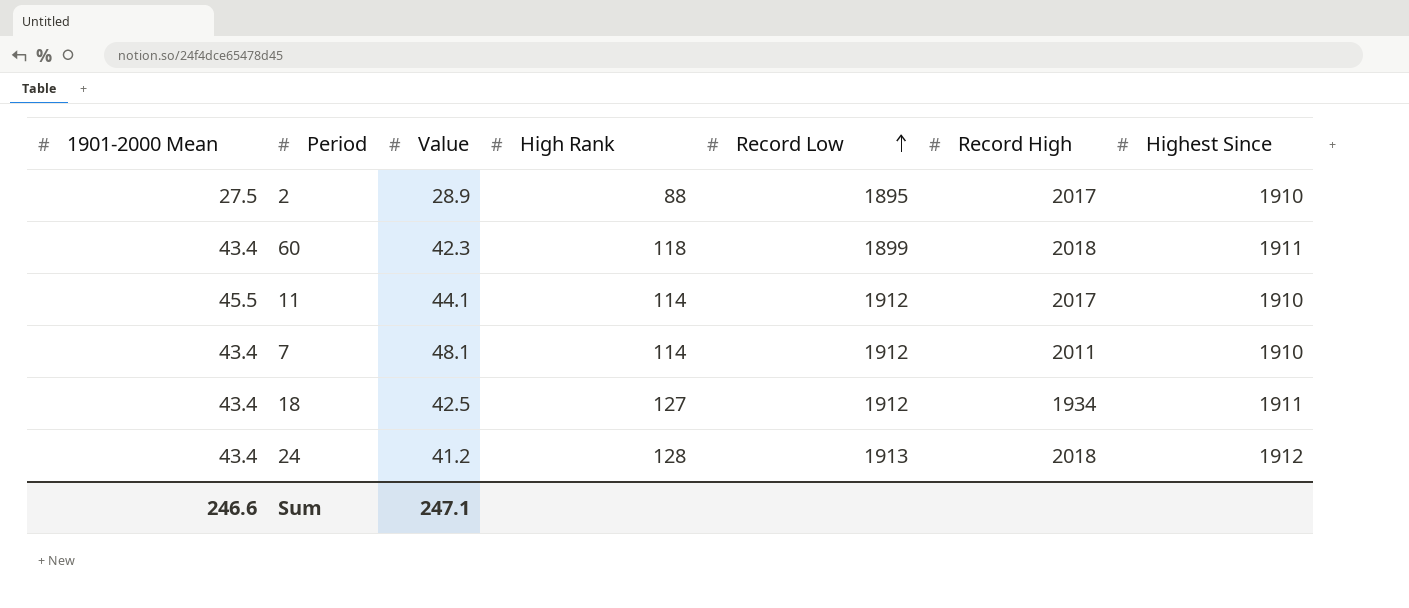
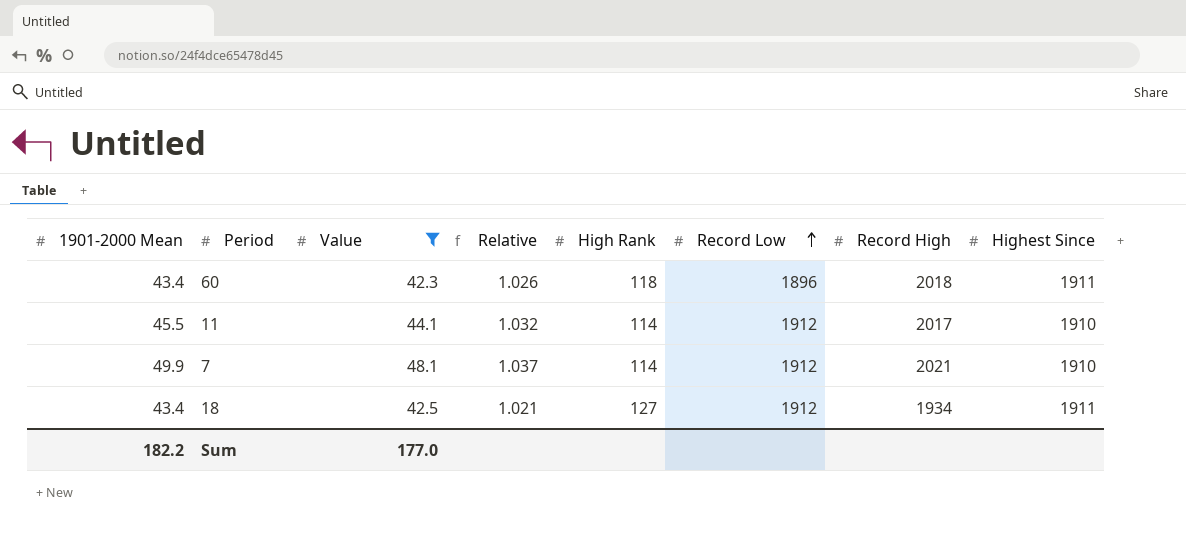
filter: none -> Value >= 42.3
column Relative | formula: none -> [1901-2000 Mean] / [Value]
60 | Record Low: 1899 -> 1896
7 | 1901-2000 Mean: 43.4 -> 49.9
7 | Record High: 2011 -> 2021
Sum | 1901-2000 Mean: 246.6 -> 182.2
Sum | Value: 247.1 -> 177.0

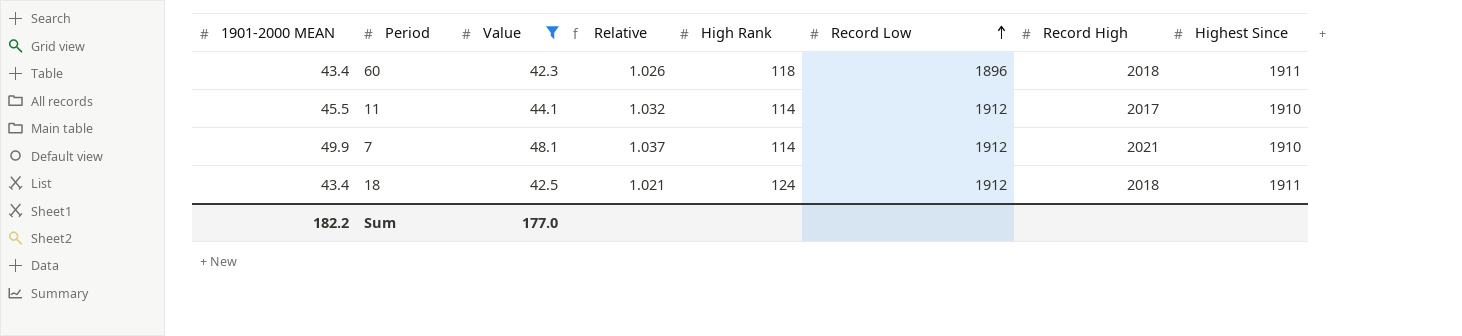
column name: 1901-2000 Mean -> 1901-2000 MEAN
18 | High Rank: 127 -> 124
18 | Record High: 1934 -> 2018

